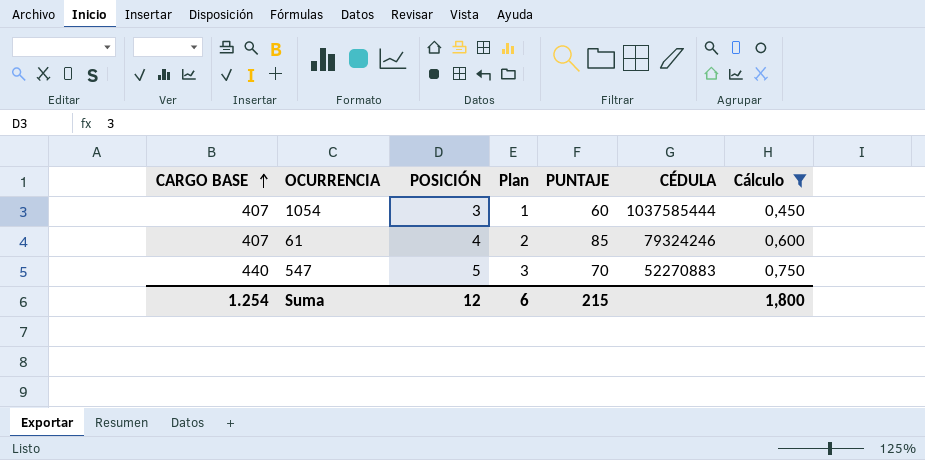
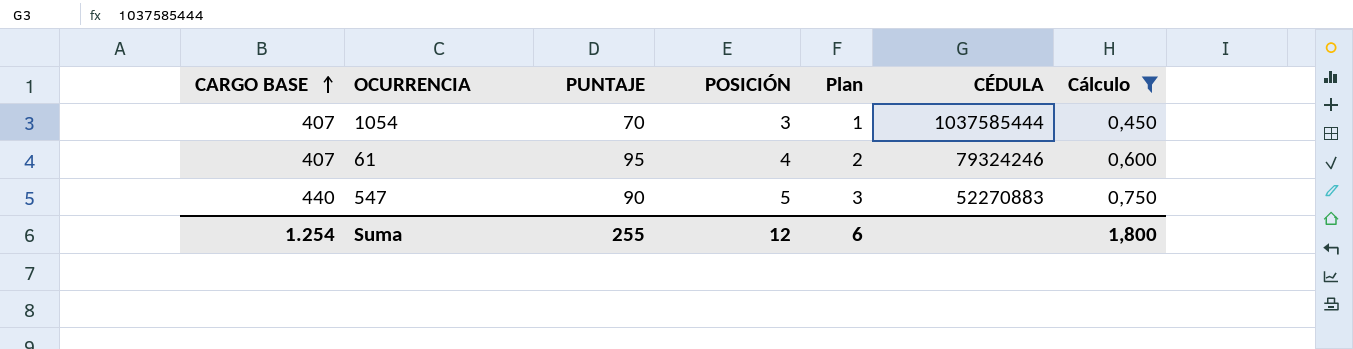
column PUNTAJE | position: 5 -> 3
1054 | PUNTAJE: 60 -> 70
61 | PUNTAJE: 85 -> 95
547 | PUNTAJE: 70 -> 90
Suma | PUNTAJE: 215 -> 255

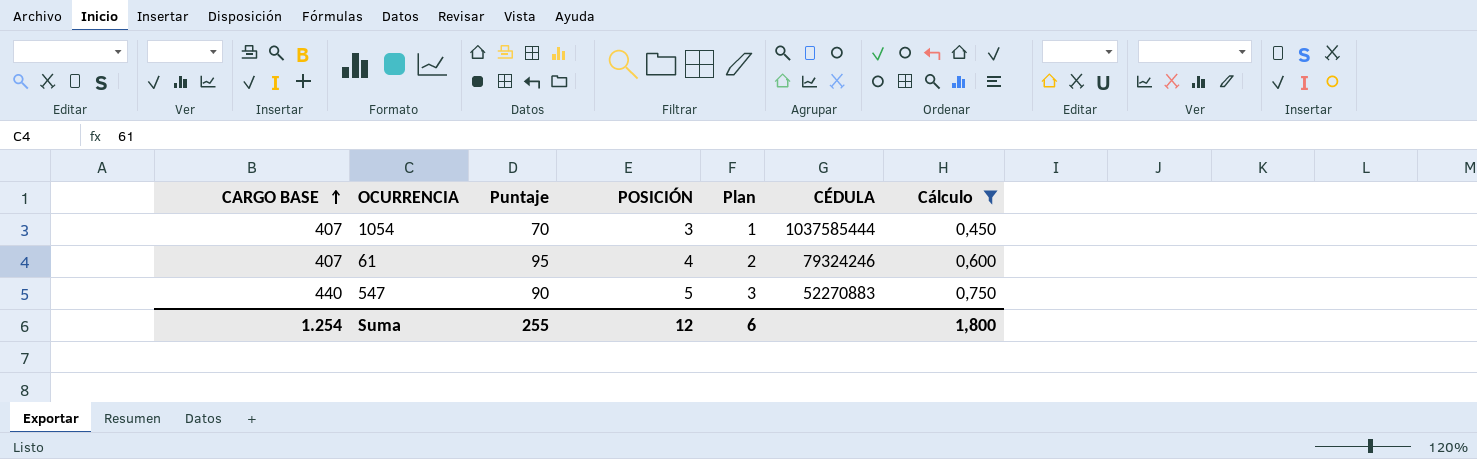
column name: PUNTAJE -> Puntaje

